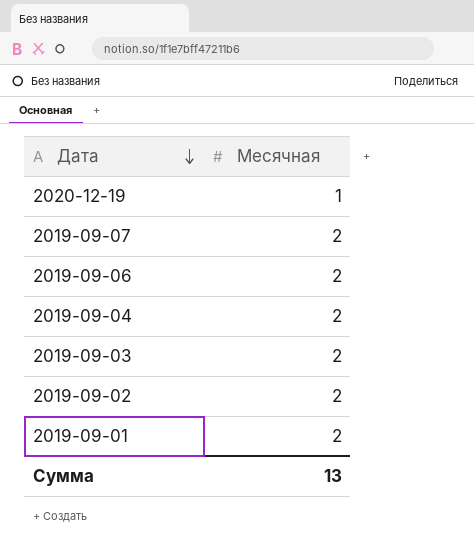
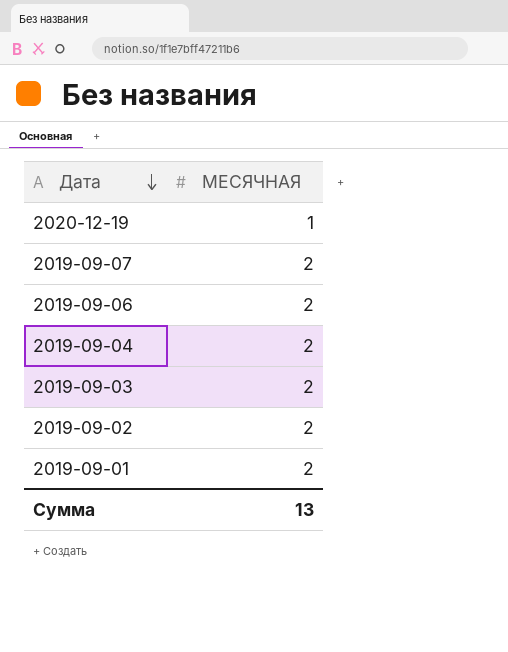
column name: Месячная -> МЕСЯЧНАЯ

